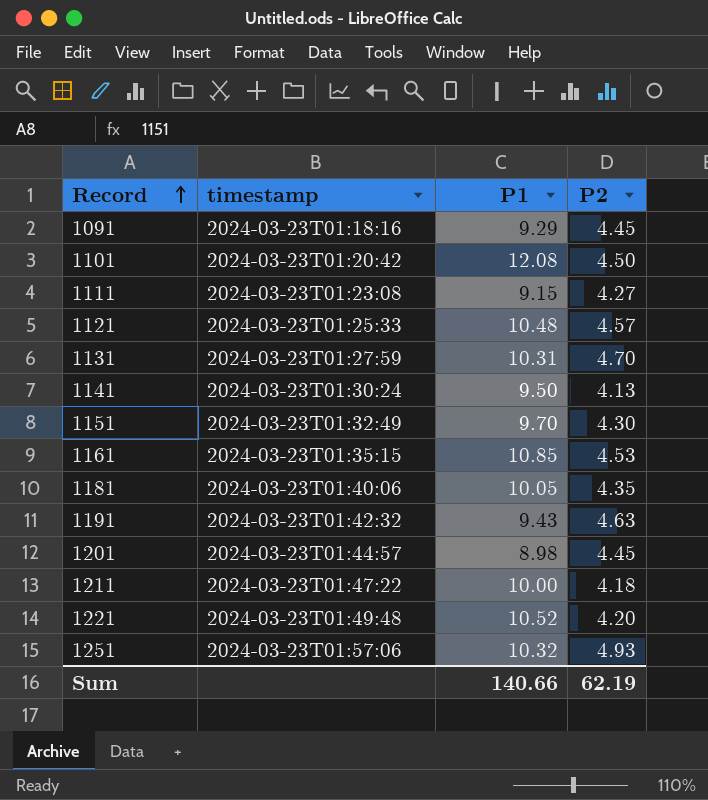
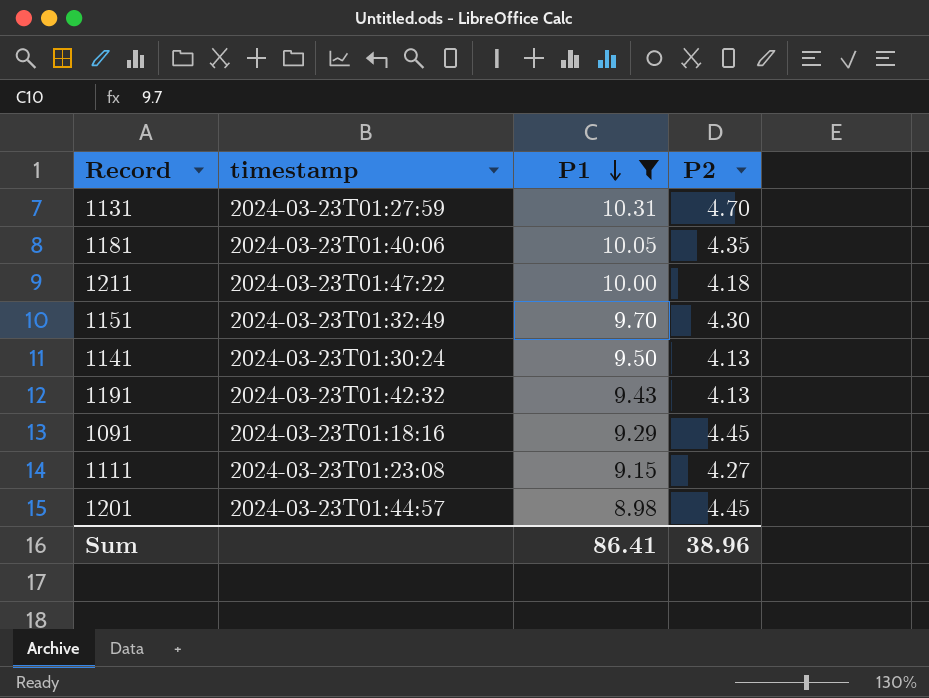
filter: none -> P1 <= 10.31
row order: Record ascending -> P1 descending
1191 | P2: 4.63 -> 4.13
Sum | P1: 140.66 -> 86.41
Sum | P2: 62.19 -> 38.96

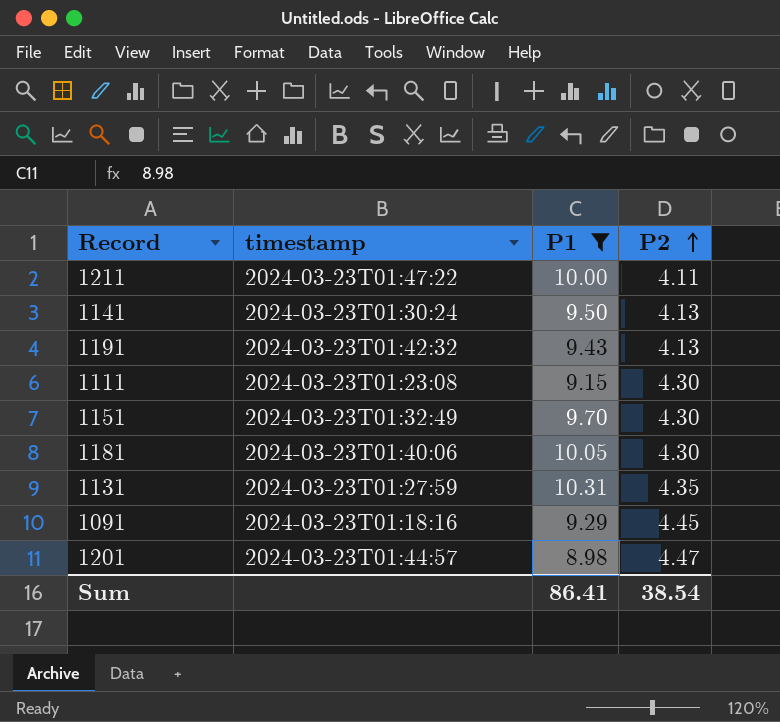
row order: P1 descending -> P2 ascending
1211 | P2: 4.18 -> 4.11
1111 | P2: 4.27 -> 4.30
1181 | P2: 4.35 -> 4.30
1131 | P2: 4.70 -> 4.35
1201 | P2: 4.45 -> 4.47
Sum | P2: 38.96 -> 38.54

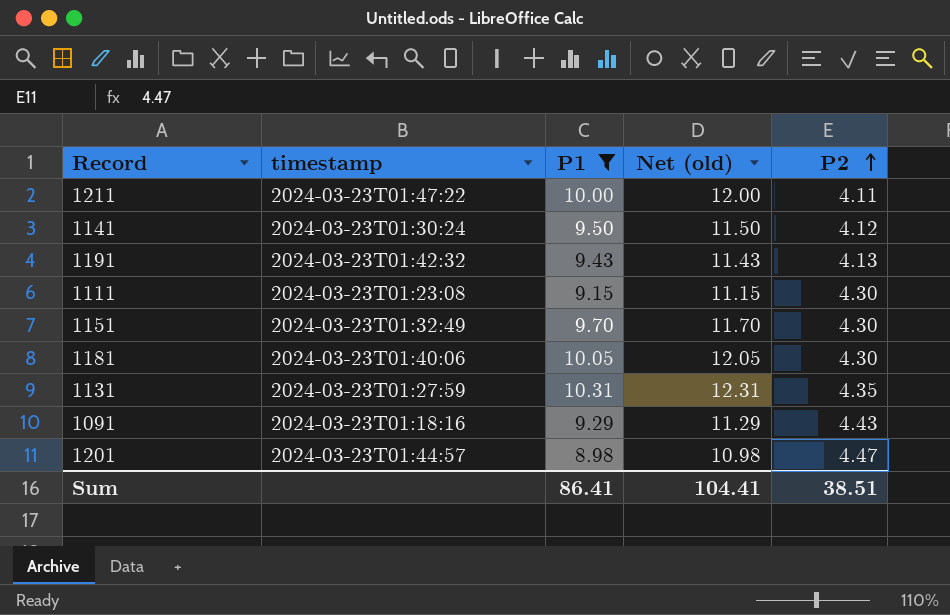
column Net (old) | formula: none -> [P1] + 2
1141 | P2: 4.13 -> 4.12
1091 | P2: 4.45 -> 4.43
Sum | P2: 38.54 -> 38.51

